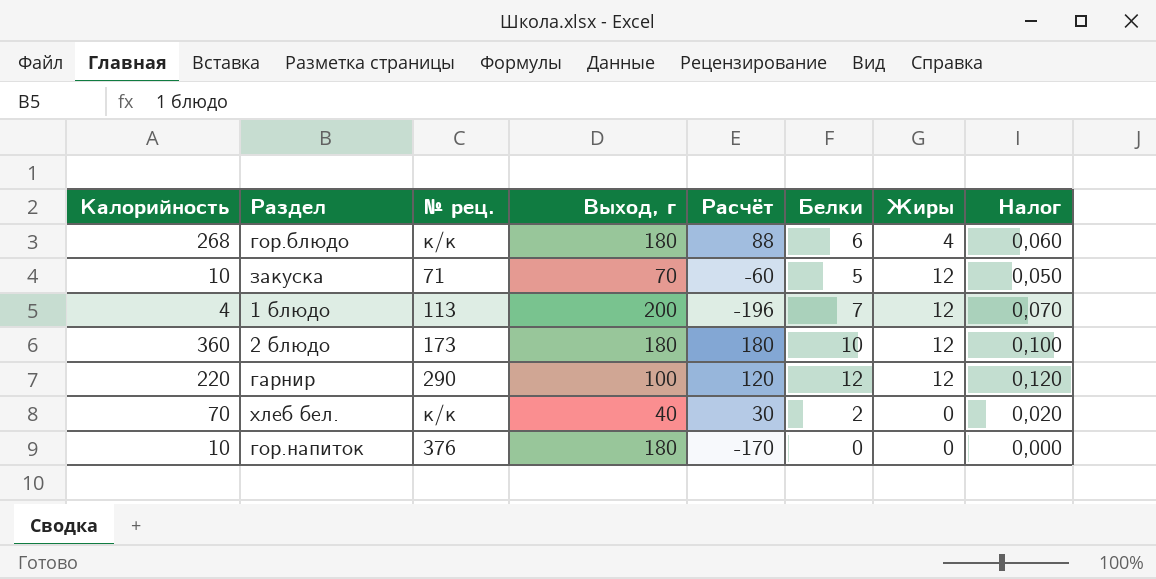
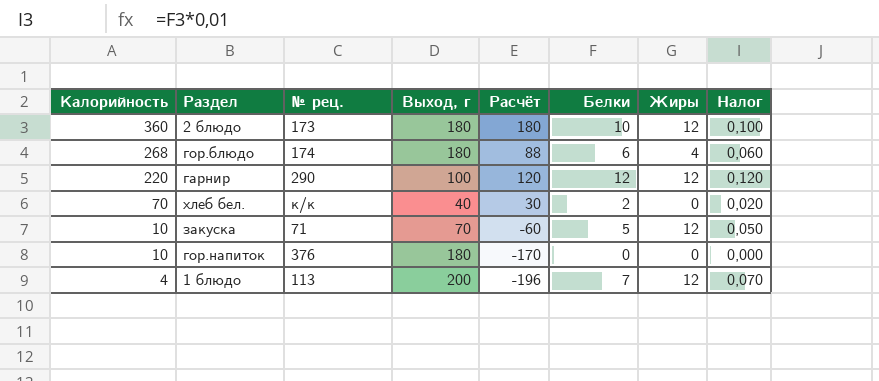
row order: none -> Калорийность descending
гор.блюдо | № рец.: к/к -> 174

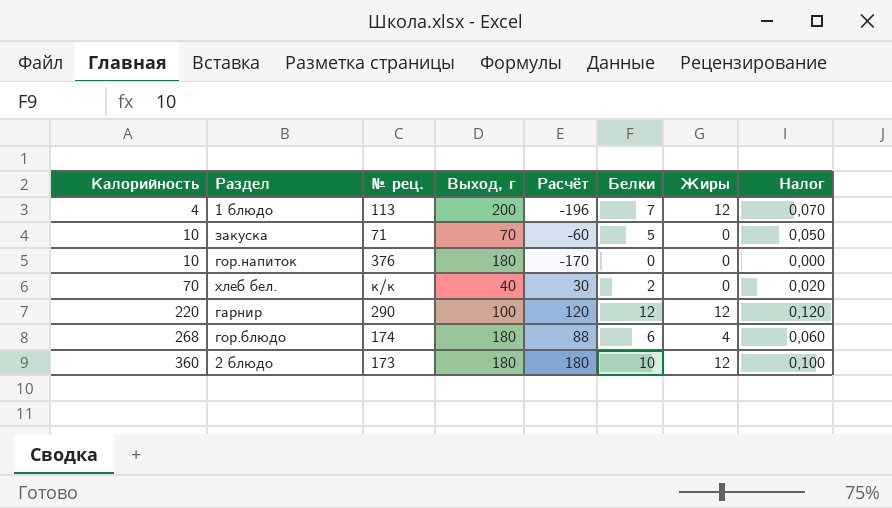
row order: Калорийность descending -> Калорийность ascending
закуска | Жиры: 12 -> 0

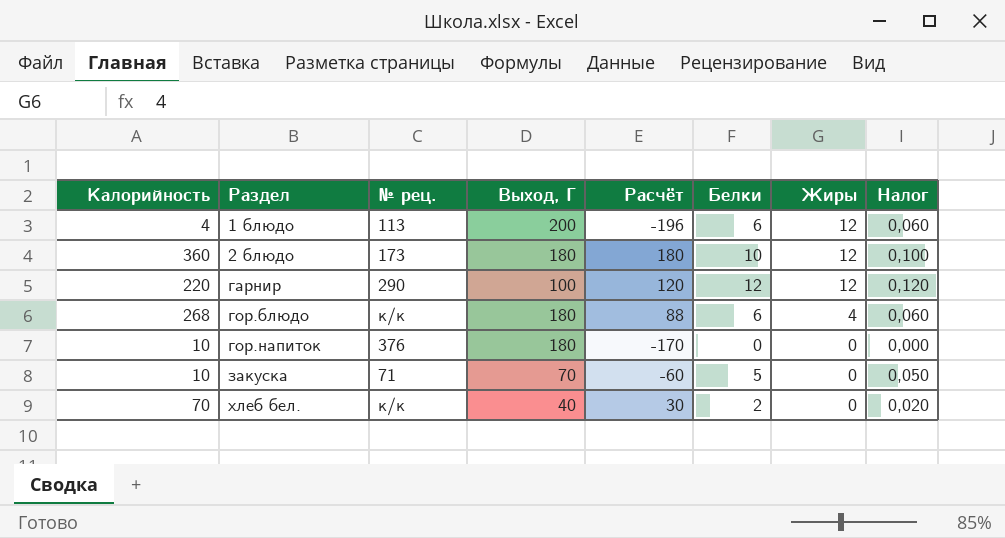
row order: Калорийность ascending -> Раздел ascending
column name: Выход, г -> Выход, Г
1 блюдо | Белки: 7 -> 6
1 блюдо | Налог: 0,070 -> 0,060
гор.блюдо | № рец.: 174 -> к/к

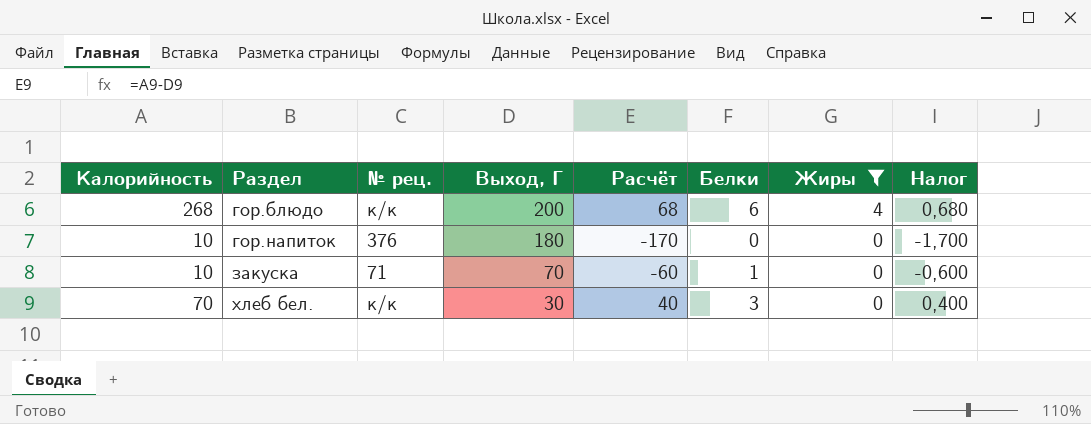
filter: none -> Жиры != 12
column Налог | formula: [Белки] * 0,01 -> [Расчёт] * 0,01
гор.блюдо | Выход, Г: 180 -> 200
гор.блюдо | Расчёт: 88 -> 68
закуска | Белки: 5 -> 1
хлеб бел. | Выход, Г: 40 -> 30
хлеб бел. | Расчёт: 30 -> 40
хлеб бел. | Белки: 2 -> 3

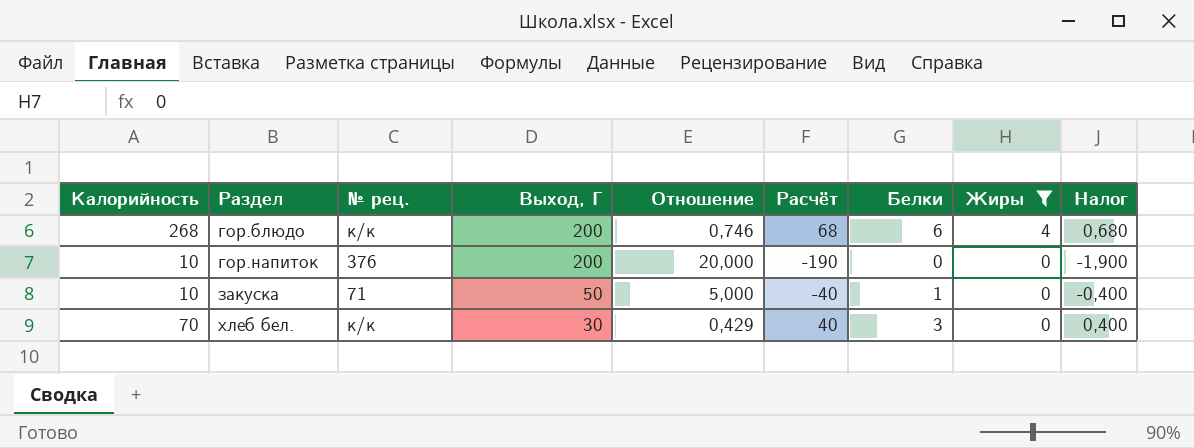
column Отношение | formula: none -> [Выход, Г] / [Калорийность]
гор.напиток | Выход, Г: 180 -> 200
гор.напиток | Расчёт: -170 -> -190
гор.напиток | Налог: -1,700 -> -1,900
закуска | Выход, Г: 70 -> 50
закуска | Расчёт: -60 -> -40
закуска | Налог: -0,600 -> -0,400

